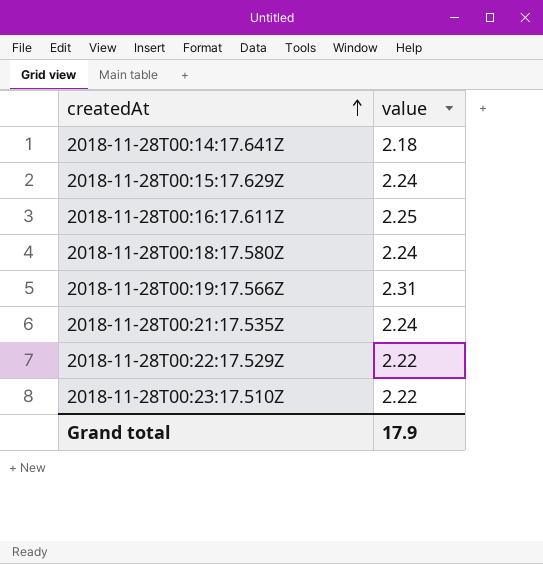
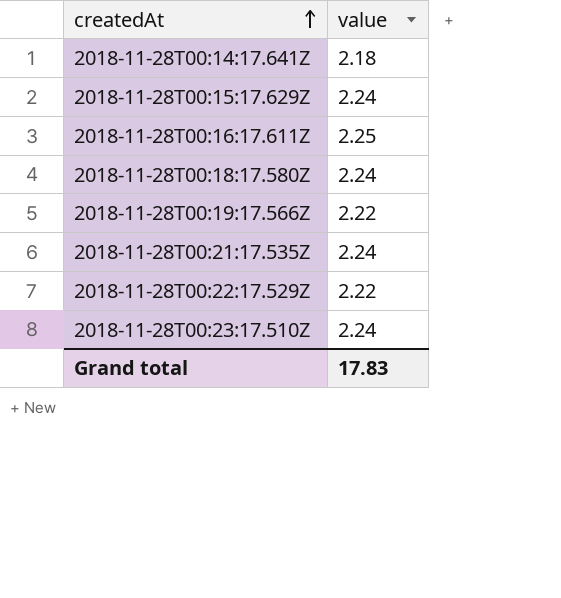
2018-11-28T00:19:17.566Z | value: 2.31 -> 2.22
2018-11-28T00:23:17.510Z | value: 2.22 -> 2.24
Grand total | value: 17.9 -> 17.83

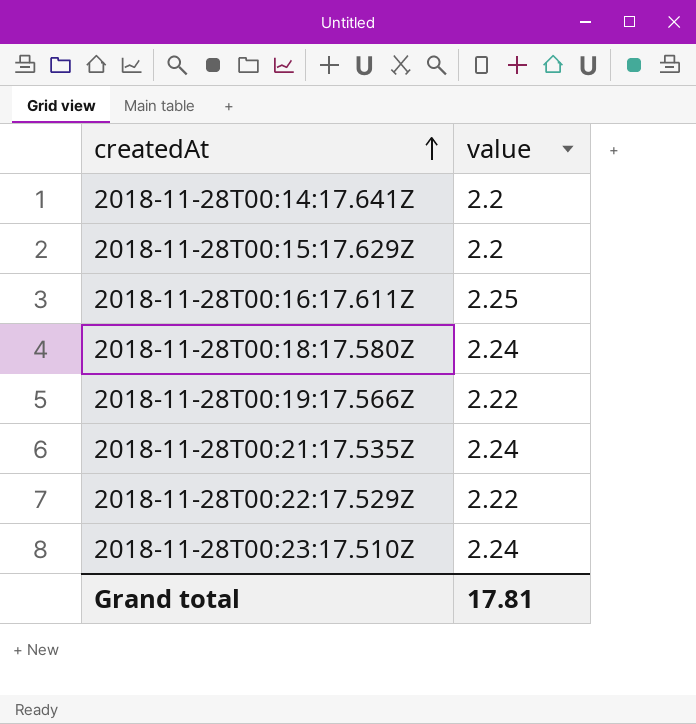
2018-11-28T00:14:17.641Z | value: 2.18 -> 2.2
2018-11-28T00:15:17.629Z | value: 2.24 -> 2.2
Grand total | value: 17.83 -> 17.81

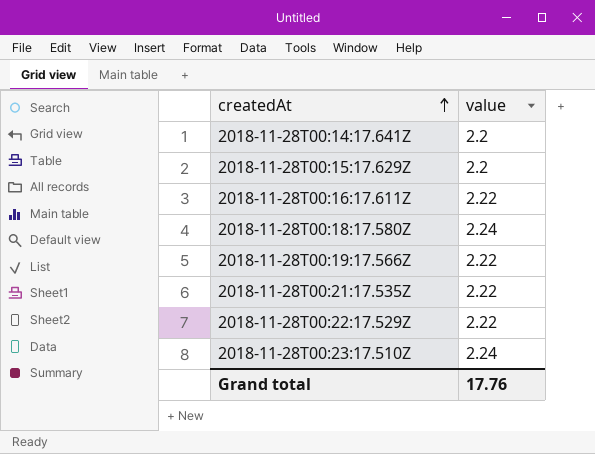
2018-11-28T00:16:17.611Z | value: 2.25 -> 2.22
2018-11-28T00:21:17.535Z | value: 2.24 -> 2.22
Grand total | value: 17.81 -> 17.76

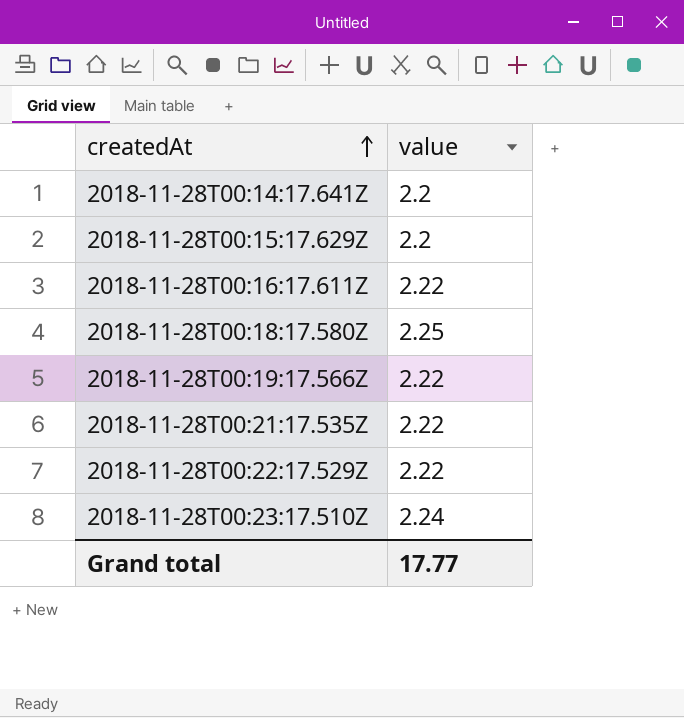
2018-11-28T00:18:17.580Z | value: 2.24 -> 2.25
Grand total | value: 17.76 -> 17.77

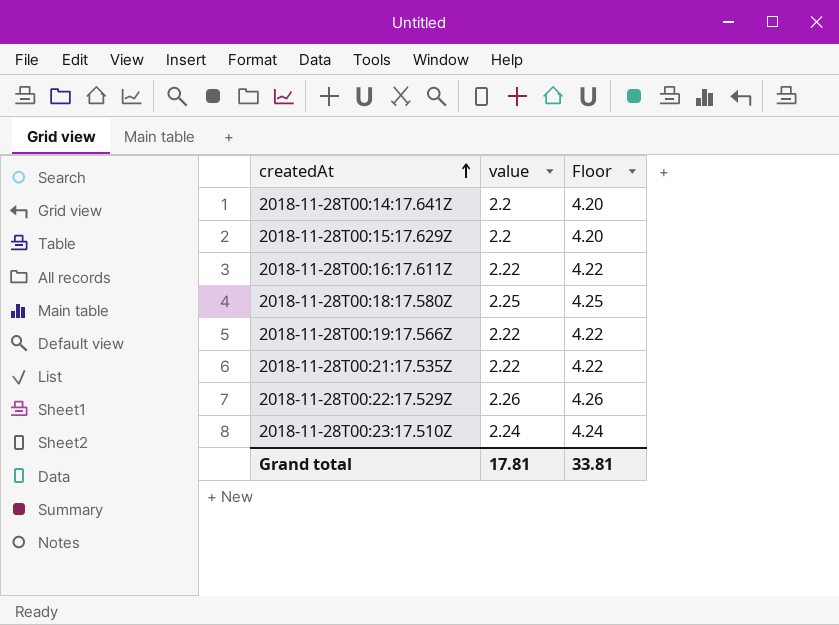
column Floor | formula: none -> [value] + 2
2018-11-28T00:22:17.529Z | value: 2.22 -> 2.26
Grand total | value: 17.77 -> 17.81

